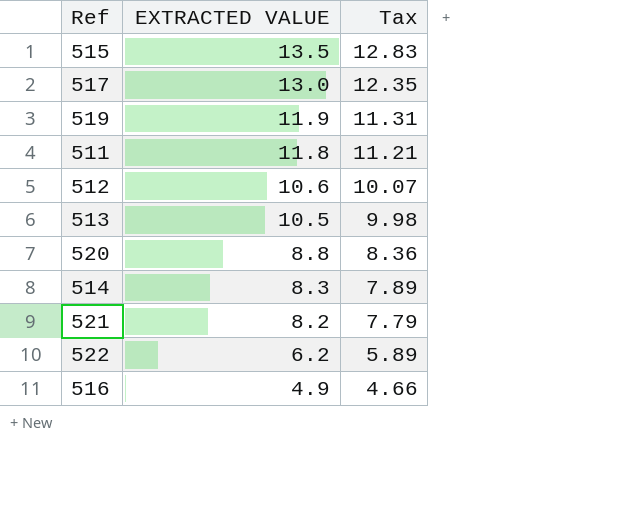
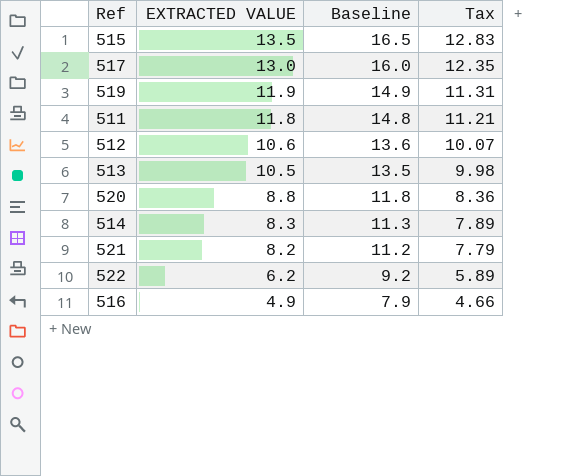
column Baseline | formula: none -> [EXTRACTED VALUE] + 3

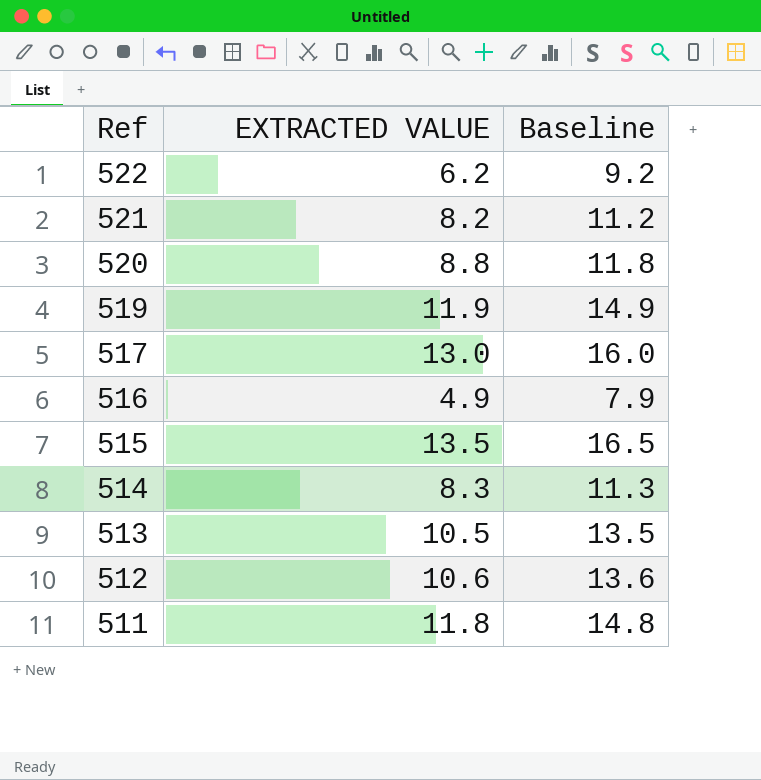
row order: EXTRACTED VALUE descending -> Ref descending
column Tax | formula: [EXTRACTED VALUE] * 0.95 -> none

